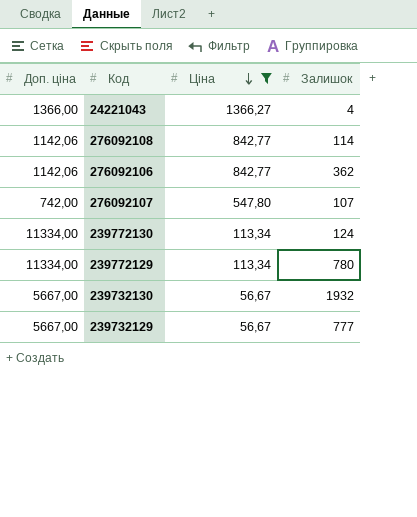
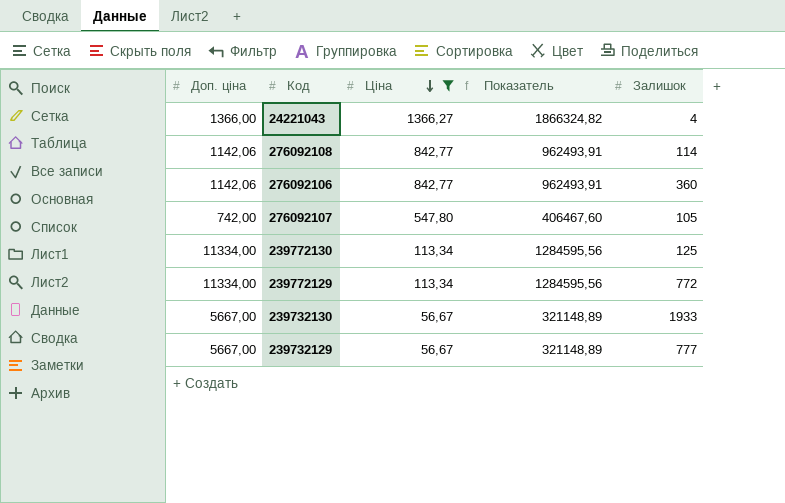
column Показатель | formula: none -> [Доп. ціна] * [Ціна]
276092106 | Залишок: 362 -> 360
276092107 | Залишок: 107 -> 105
239772130 | Залишок: 124 -> 125
239772129 | Залишок: 780 -> 772
239732130 | Залишок: 1932 -> 1933

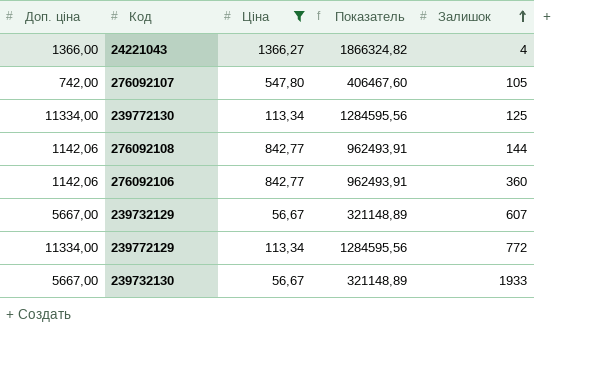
row order: Ціна descending -> Залишок ascending
276092108 | Залишок: 114 -> 144
239732129 | Залишок: 777 -> 607

